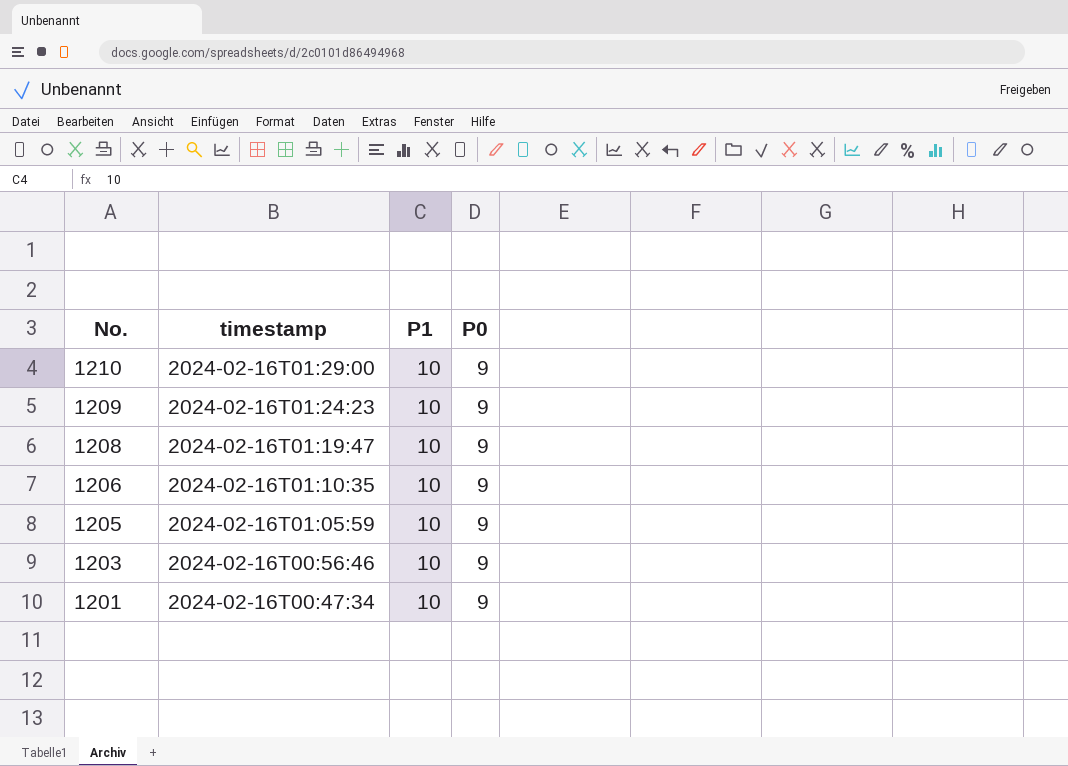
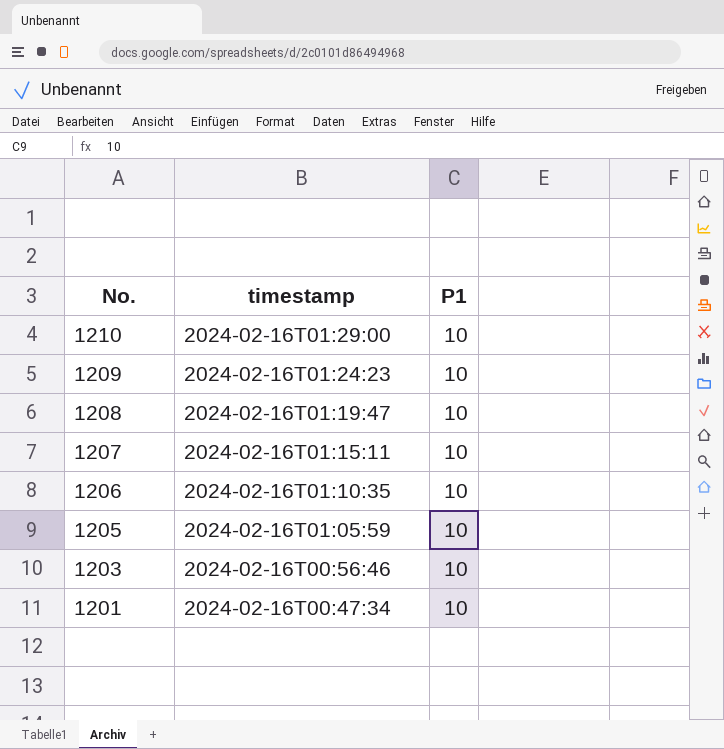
column P0 | position: 4 -> none
row 1207: none -> 2024-02-16T01:15:11 | 10

